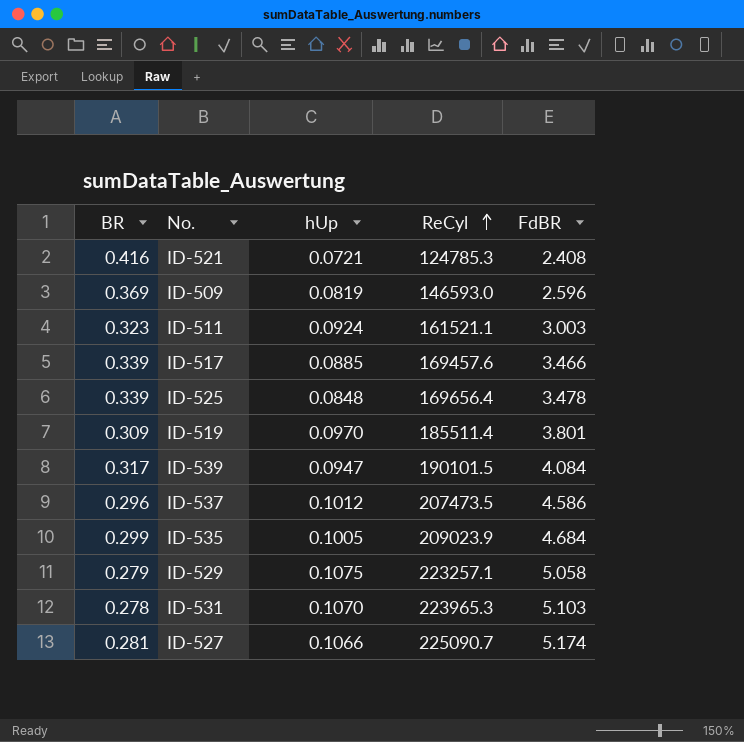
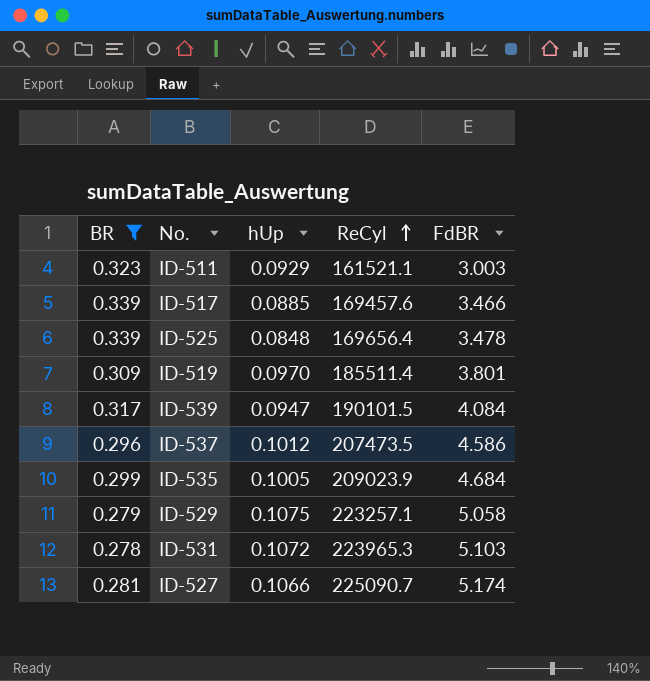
filter: none -> BR <= 0.339
ID-511 | hUp: 0.0924 -> 0.0929
ID-531 | hUp: 0.1070 -> 0.1072

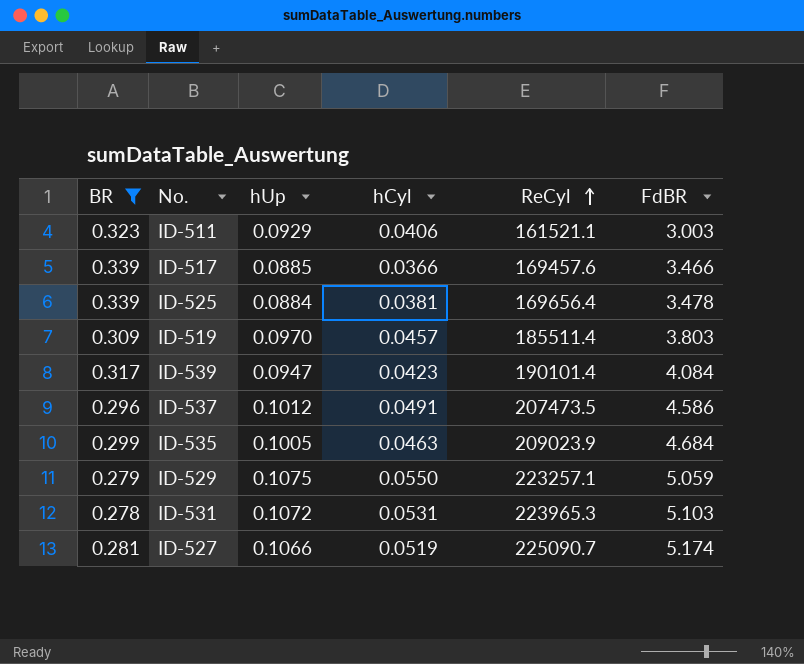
column hCyl | position: none -> 4
ID-525 | hUp: 0.0848 -> 0.0884
ID-519 | FdBR: 3.801 -> 3.803
ID-539 | ReCyl: 190101.5 -> 190101.4
ID-529 | FdBR: 5.058 -> 5.059

